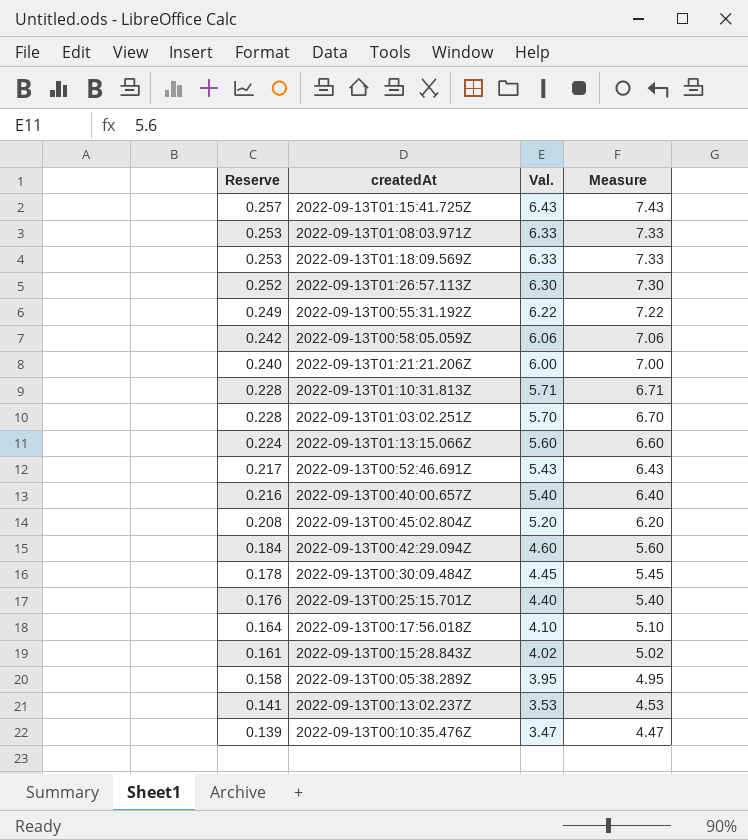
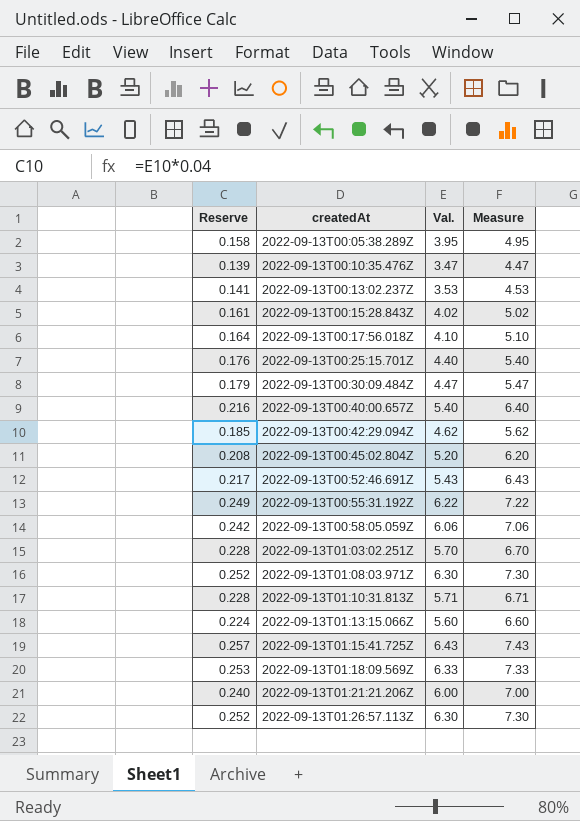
row order: Reserve descending -> createdAt ascending
2022-09-13T00:30:09.484Z | Reserve: 0.178 -> 0.179
2022-09-13T00:30:09.484Z | Val.: 4.45 -> 4.47
2022-09-13T00:30:09.484Z | Measure: 5.45 -> 5.47
2022-09-13T00:42:29.094Z | Reserve: 0.184 -> 0.185
2022-09-13T00:42:29.094Z | Val.: 4.60 -> 4.62
2022-09-13T00:42:29.094Z | Measure: 5.60 -> 5.62
2022-09-13T01:08:03.971Z | Reserve: 0.253 -> 0.252
2022-09-13T01:08:03.971Z | Val.: 6.33 -> 6.30
2022-09-13T01:08:03.971Z | Measure: 7.33 -> 7.30

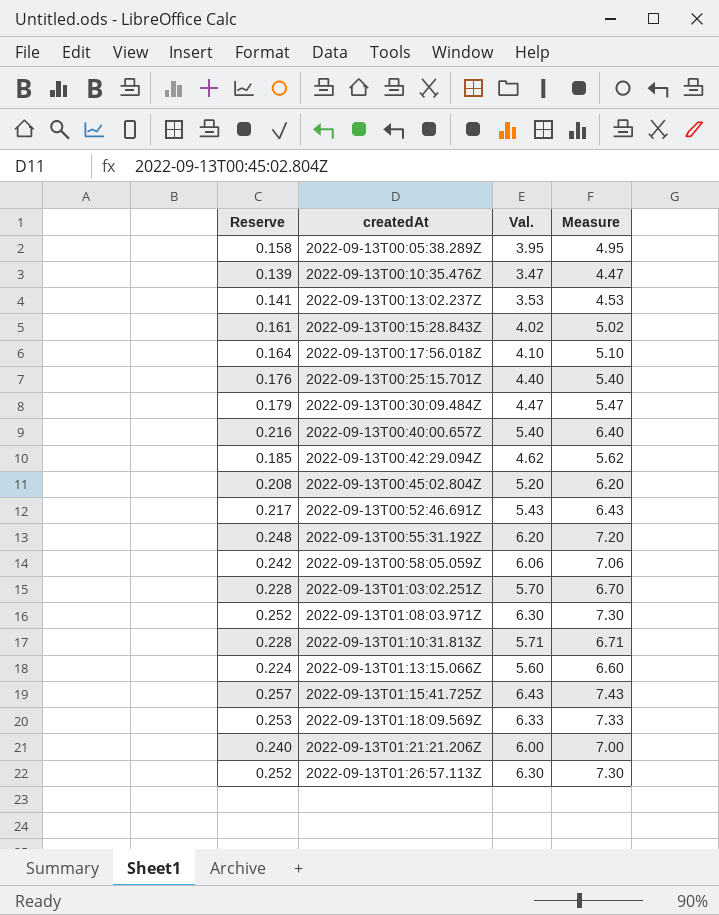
2022-09-13T00:55:31.192Z | Reserve: 0.249 -> 0.248
2022-09-13T00:55:31.192Z | Val.: 6.22 -> 6.20
2022-09-13T00:55:31.192Z | Measure: 7.22 -> 7.20

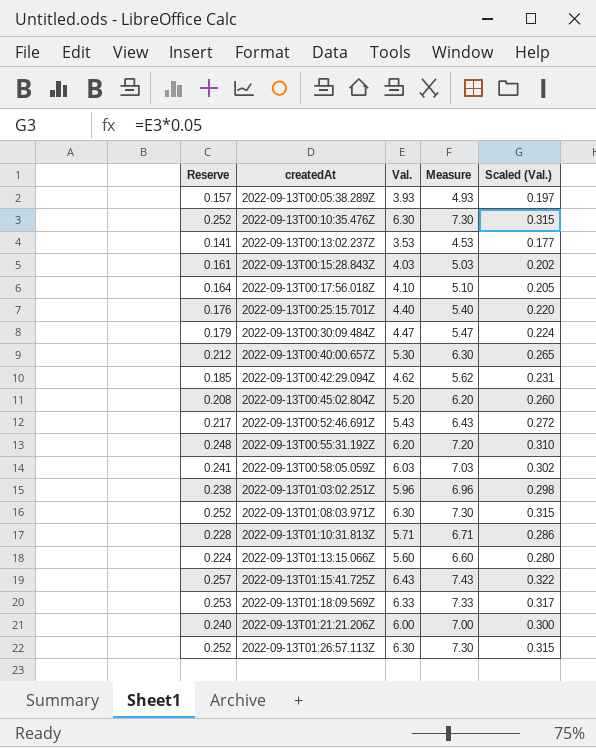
column Scaled (Val.) | formula: none -> [Val.] * 0.05
2022-09-13T00:05:38.289Z | Reserve: 0.158 -> 0.157
2022-09-13T00:05:38.289Z | Val.: 3.95 -> 3.93
2022-09-13T00:05:38.289Z | Measure: 4.95 -> 4.93
2022-09-13T00:10:35.476Z | Reserve: 0.139 -> 0.252
2022-09-13T00:10:35.476Z | Val.: 3.47 -> 6.30
2022-09-13T00:10:35.476Z | Measure: 4.47 -> 7.30
2022-09-13T00:15:28.843Z | Val.: 4.02 -> 4.03
2022-09-13T00:15:28.843Z | Measure: 5.02 -> 5.03
2022-09-13T00:40:00.657Z | Reserve: 0.216 -> 0.212
2022-09-13T00:40:00.657Z | Val.: 5.40 -> 5.30
2022-09-13T00:40:00.657Z | Measure: 6.40 -> 6.30
2022-09-13T00:58:05.059Z | Reserve: 0.242 -> 0.241
2022-09-13T00:58:05.059Z | Val.: 6.06 -> 6.03
2022-09-13T00:58:05.059Z | Measure: 7.06 -> 7.03
2022-09-13T01:03:02.251Z | Reserve: 0.228 -> 0.238
2022-09-13T01:03:02.251Z | Val.: 5.70 -> 5.96
2022-09-13T01:03:02.251Z | Measure: 6.70 -> 6.96

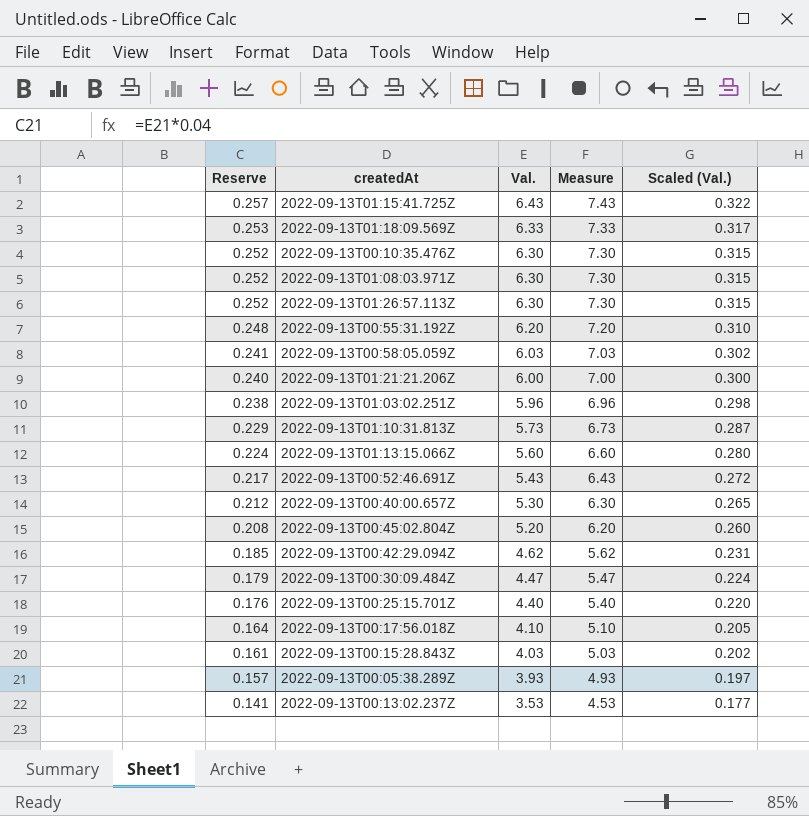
row order: createdAt ascending -> Reserve descending
2022-09-13T01:10:31.813Z | Reserve: 0.228 -> 0.229
2022-09-13T01:10:31.813Z | Val.: 5.71 -> 5.73
2022-09-13T01:10:31.813Z | Measure: 6.71 -> 6.73
2022-09-13T01:10:31.813Z | Scaled (Val.): 0.286 -> 0.287

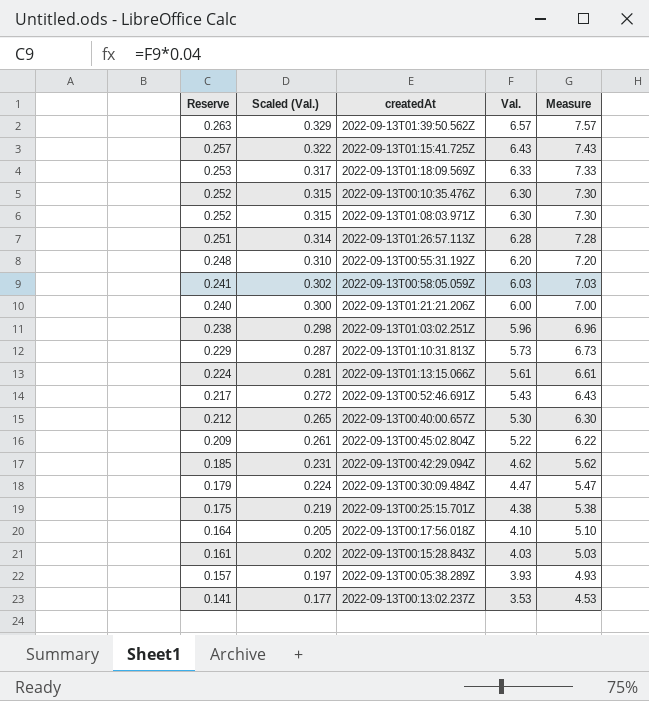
column Scaled (Val.) | position: 5 -> 2
row 2022-09-13T01:39:50.562Z: none -> 0.263 | 0.329 | 6.57 | 7.57
2022-09-13T01:26:57.113Z | Reserve: 0.252 -> 0.251
2022-09-13T01:26:57.113Z | Scaled (Val.): 0.315 -> 0.314
2022-09-13T01:26:57.113Z | Val.: 6.30 -> 6.28
2022-09-13T01:26:57.113Z | Measure: 7.30 -> 7.28
2022-09-13T01:13:15.066Z | Scaled (Val.): 0.280 -> 0.281
2022-09-13T01:13:15.066Z | Val.: 5.60 -> 5.61
2022-09-13T01:13:15.066Z | Measure: 6.60 -> 6.61
2022-09-13T00:45:02.804Z | Reserve: 0.208 -> 0.209
2022-09-13T00:45:02.804Z | Scaled (Val.): 0.260 -> 0.261
2022-09-13T00:45:02.804Z | Val.: 5.20 -> 5.22
2022-09-13T00:45:02.804Z | Measure: 6.20 -> 6.22
2022-09-13T00:25:15.701Z | Reserve: 0.176 -> 0.175
2022-09-13T00:25:15.701Z | Scaled (Val.): 0.220 -> 0.219
2022-09-13T00:25:15.701Z | Val.: 4.40 -> 4.38
2022-09-13T00:25:15.701Z | Measure: 5.40 -> 5.38

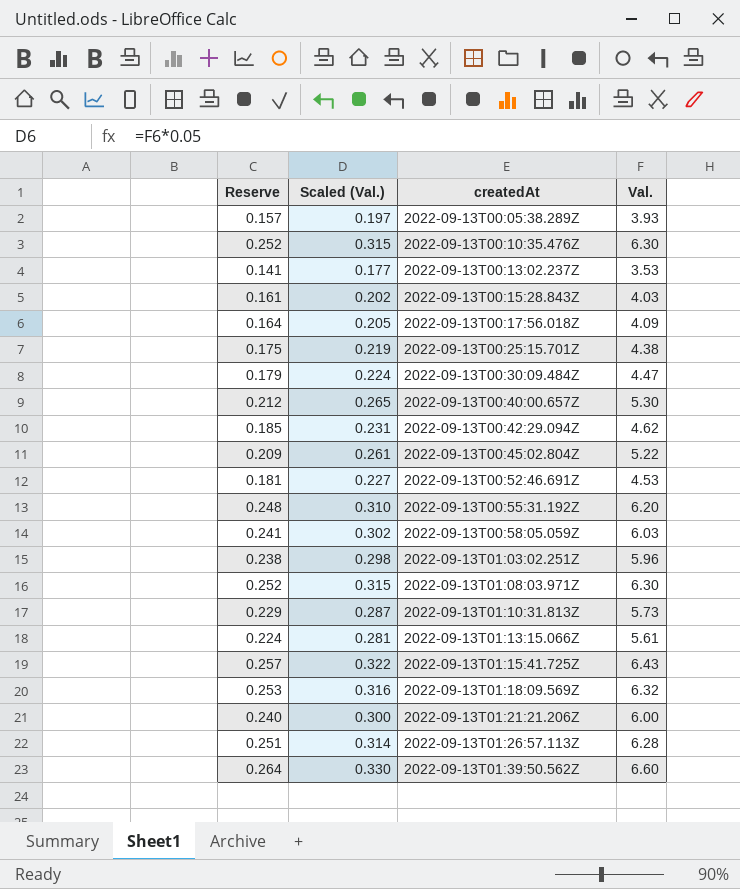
row order: Reserve descending -> createdAt ascending
column Measure | formula: [Val.] + 1 -> none
2022-09-13T00:17:56.018Z | Val.: 4.10 -> 4.09
2022-09-13T00:52:46.691Z | Reserve: 0.217 -> 0.181
2022-09-13T00:52:46.691Z | Scaled (Val.): 0.272 -> 0.227
2022-09-13T00:52:46.691Z | Val.: 5.43 -> 4.53
2022-09-13T01:18:09.569Z | Scaled (Val.): 0.317 -> 0.316
2022-09-13T01:18:09.569Z | Val.: 6.33 -> 6.32
2022-09-13T01:39:50.562Z | Reserve: 0.263 -> 0.264
2022-09-13T01:39:50.562Z | Scaled (Val.): 0.329 -> 0.330
2022-09-13T01:39:50.562Z | Val.: 6.57 -> 6.60

